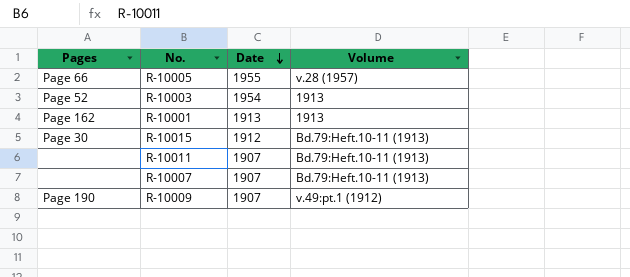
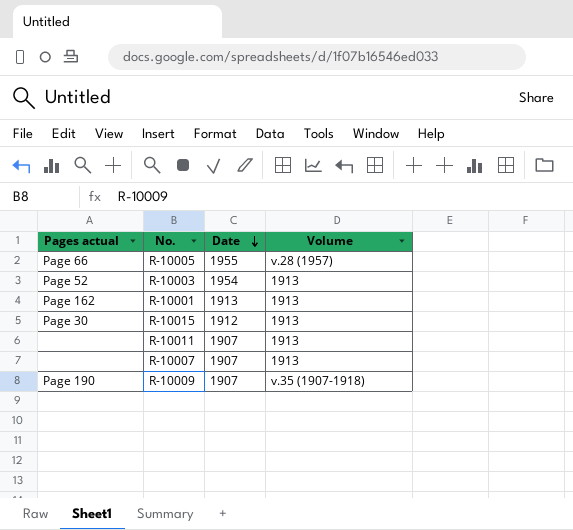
column name: Pages -> Pages actual
R-10015 | Volume: Bd.79:Heft.10-11 (1913) -> 1913
R-10011 | Volume: Bd.79:Heft.10-11 (1913) -> 1913
R-10007 | Volume: Bd.79:Heft.10-11 (1913) -> 1913
R-10009 | Volume: v.49:pt.1 (1912) -> v.35 (1907-1918)

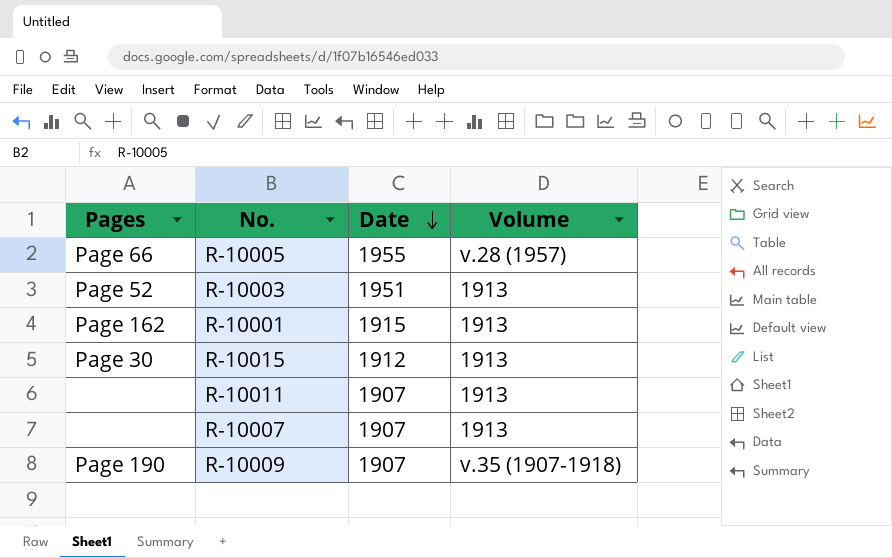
column name: Pages actual -> Pages
R-10003 | Date: 1954 -> 1951
R-10001 | Date: 1913 -> 1915

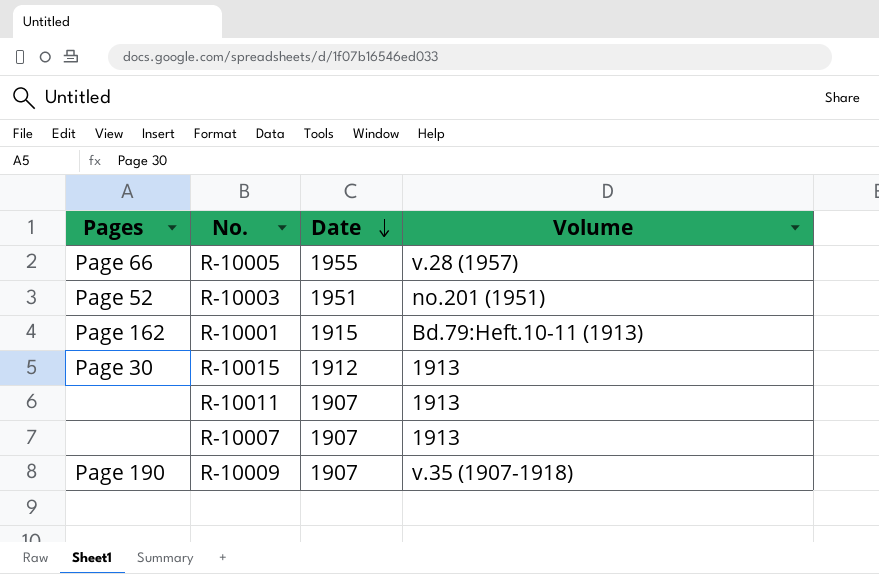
R-10003 | Volume: 1913 -> no.201 (1951)
R-10001 | Volume: 1913 -> Bd.79:Heft.10-11 (1913)

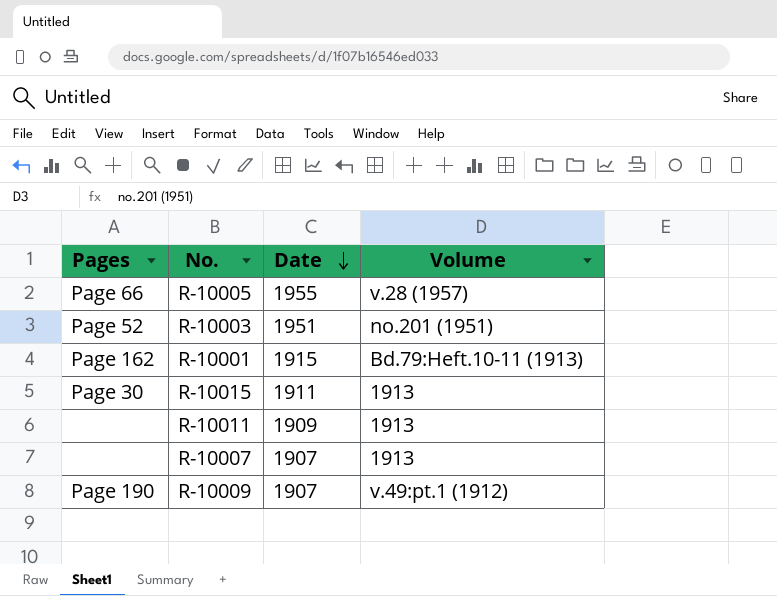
R-10015 | Date: 1912 -> 1911
R-10011 | Date: 1907 -> 1909
R-10009 | Volume: v.35 (1907-1918) -> v.49:pt.1 (1912)

